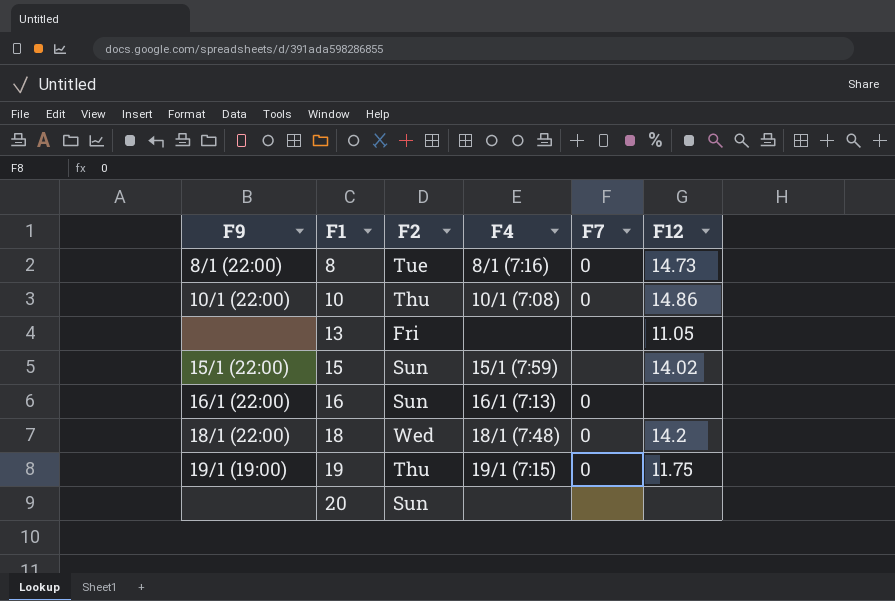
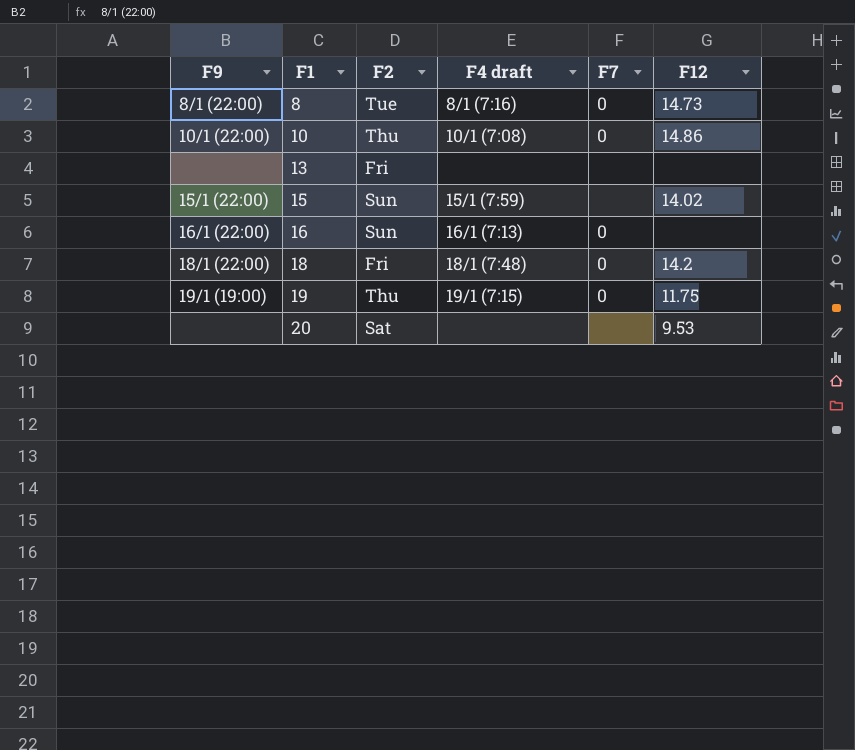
column name: F4 -> F4 draft
13 | F12: 11.05 -> none
18 | F2: Wed -> Fri
20 | F2: Sun -> Sat
20 | F12: none -> 9.53

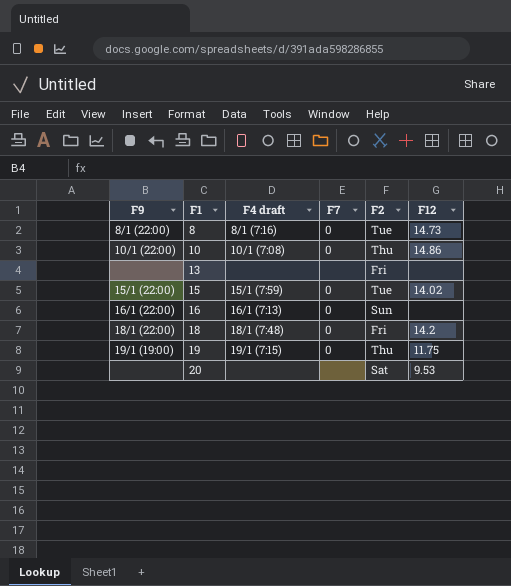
column F2 | position: 3 -> 5
15 | F7: none -> 0
15 | F2: Sun -> Tue

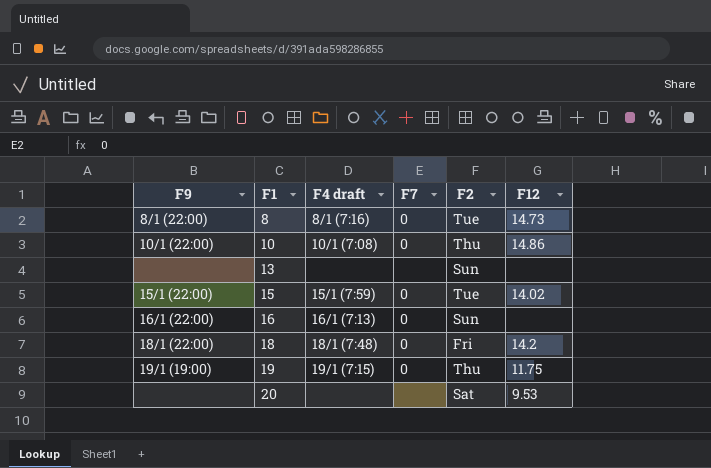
13 | F2: Fri -> Sun

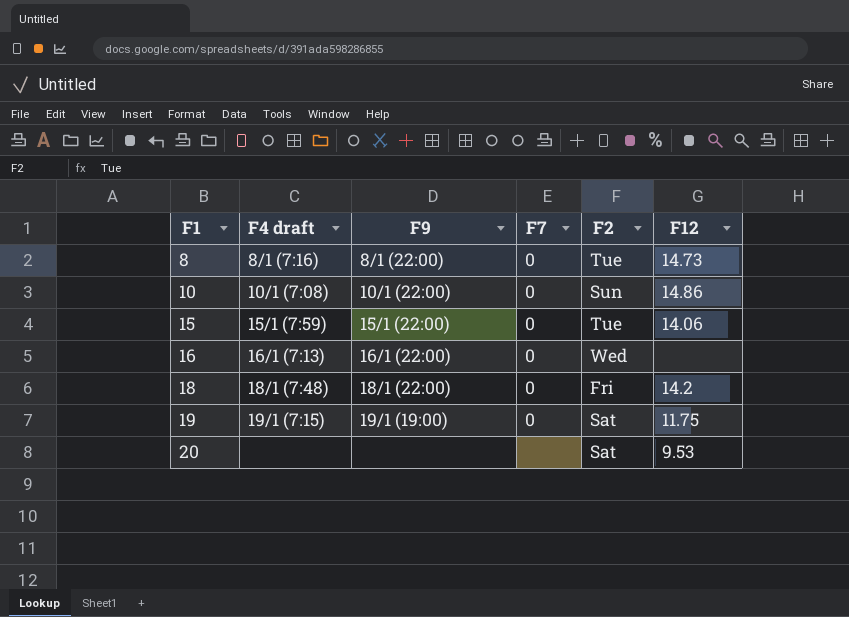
column F9 | position: 1 -> 3
row 13: none | none | none | Sun | none -> none
10 | F2: Thu -> Sun
15 | F12: 14.02 -> 14.06
16 | F2: Sun -> Wed
19 | F2: Thu -> Sat

